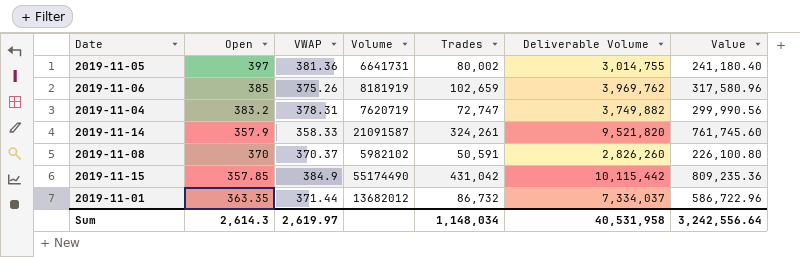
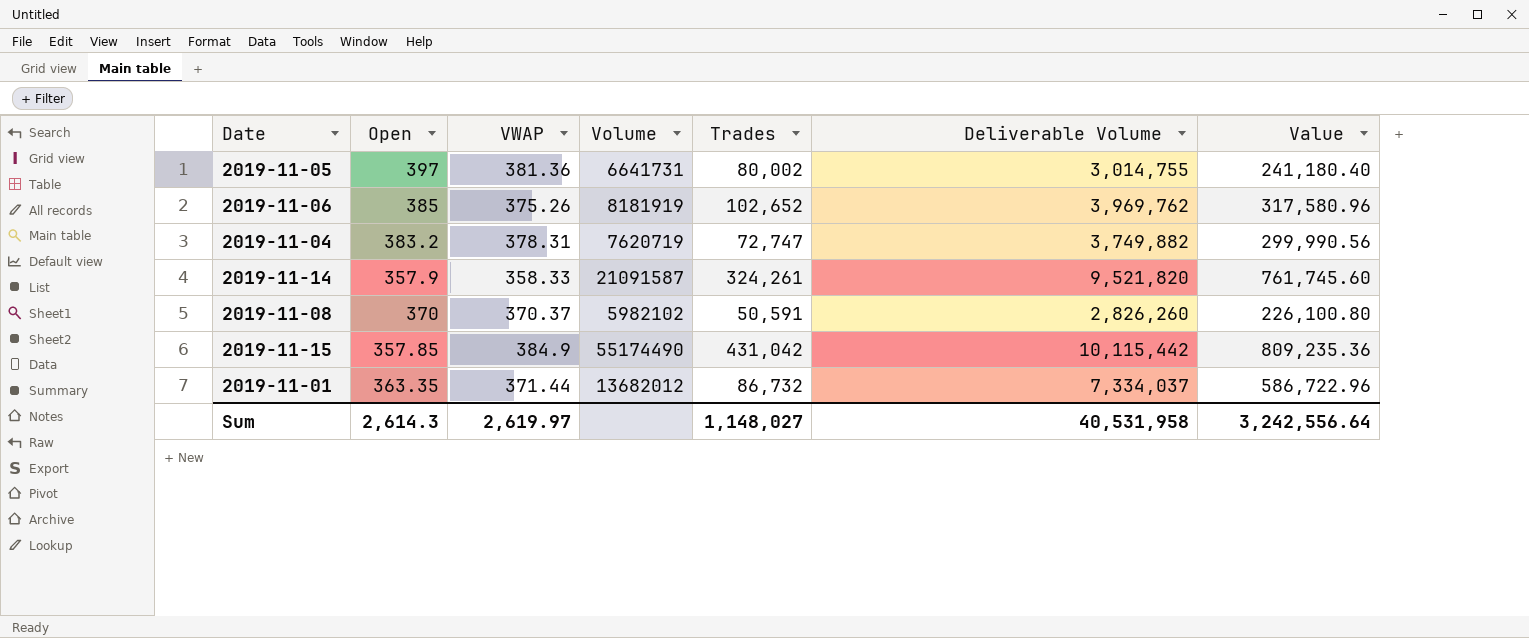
2019-11-06 | Trades: 102,659 -> 102,652
Sum | Trades: 1,148,034 -> 1,148,027

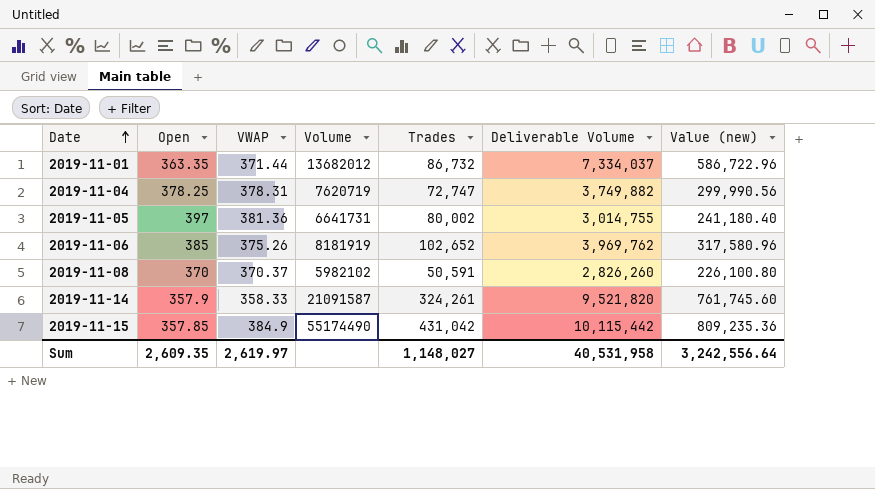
row order: none -> Date ascending
column name: Value -> Value (new)
2019-11-04 | Open: 383.2 -> 378.25
Sum | Open: 2,614.3 -> 2,609.35

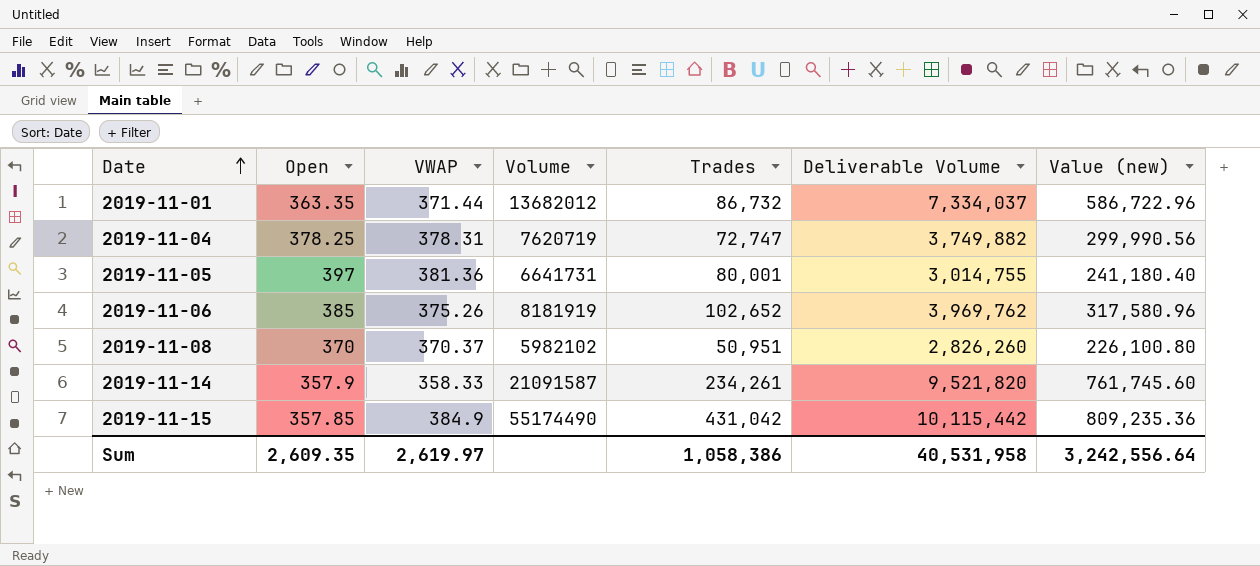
2019-11-05 | Trades: 80,002 -> 80,001
2019-11-08 | Trades: 50,591 -> 50,951
2019-11-14 | Trades: 324,261 -> 234,261
Sum | Trades: 1,148,027 -> 1,058,386

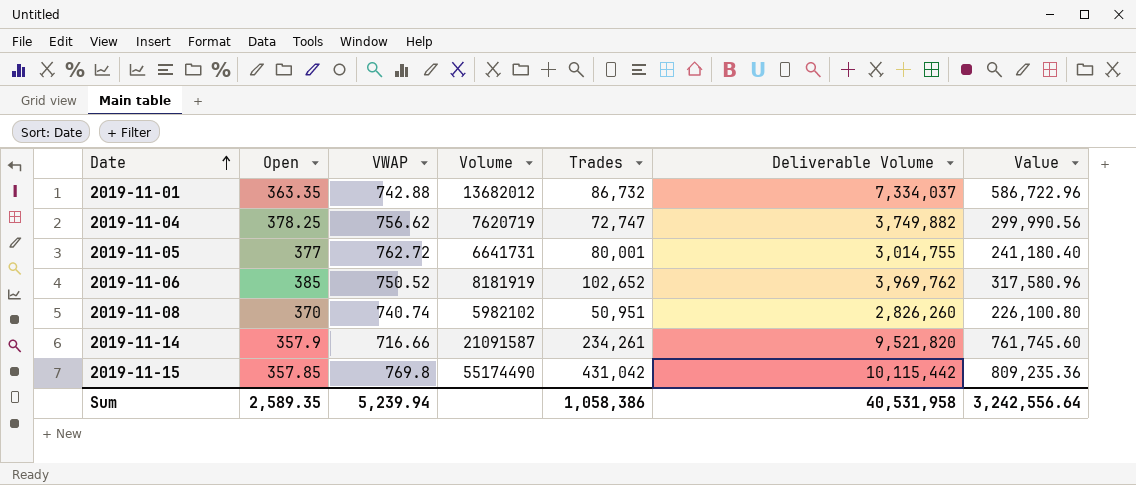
column name: Value (new) -> Value
2019-11-01 | VWAP: 371.44 -> 742.88
2019-11-04 | VWAP: 378.31 -> 756.62
2019-11-05 | Open: 397 -> 377
2019-11-05 | VWAP: 381.36 -> 762.72
2019-11-06 | VWAP: 375.26 -> 750.52
2019-11-08 | VWAP: 370.37 -> 740.74
2019-11-14 | VWAP: 358.33 -> 716.66
2019-11-15 | VWAP: 384.9 -> 769.8
Sum | Open: 2,609.35 -> 2,589.35
Sum | VWAP: 2,619.97 -> 5,239.94

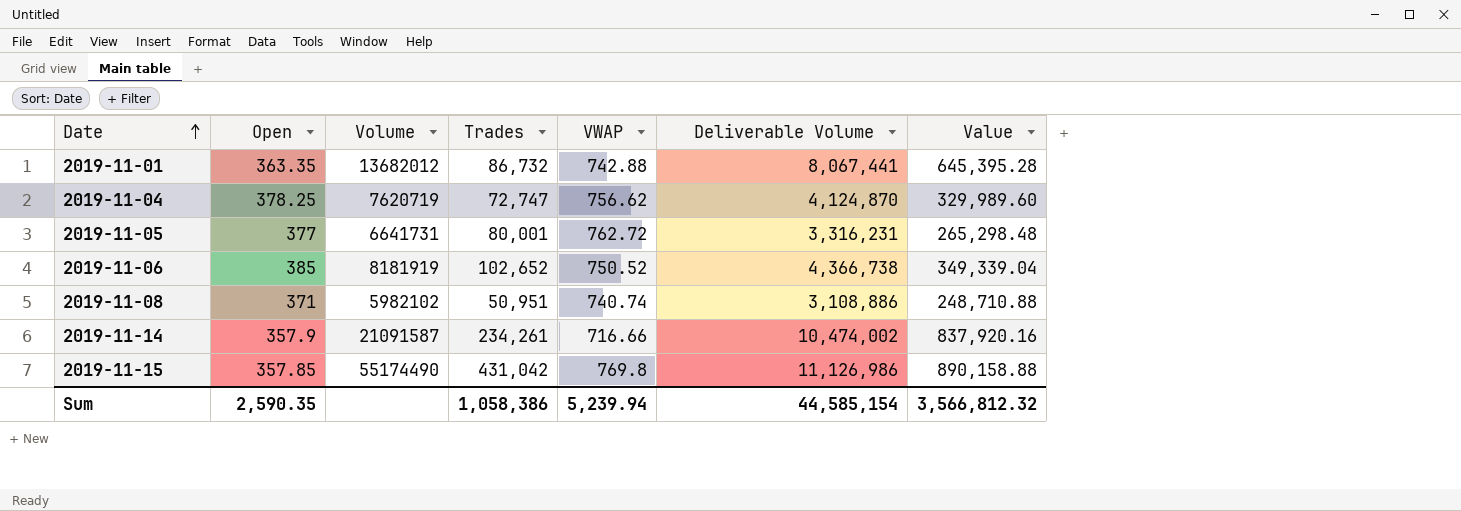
column VWAP | position: 3 -> 5
2019-11-01 | Deliverable Volume: 7,334,037 -> 8,067,441
2019-11-01 | Value: 586,722.96 -> 645,395.28
2019-11-04 | Deliverable Volume: 3,749,882 -> 4,124,870
2019-11-04 | Value: 299,990.56 -> 329,989.60
2019-11-05 | Deliverable Volume: 3,014,755 -> 3,316,231
2019-11-05 | Value: 241,180.40 -> 265,298.48
2019-11-06 | Deliverable Volume: 3,969,762 -> 4,366,738
2019-11-06 | Value: 317,580.96 -> 349,339.04
2019-11-08 | Open: 370 -> 371
2019-11-08 | Deliverable Volume: 2,826,260 -> 3,108,886
2019-11-08 | Value: 226,100.80 -> 248,710.88
2019-11-14 | Deliverable Volume: 9,521,820 -> 10,474,002
2019-11-14 | Value: 761,745.60 -> 837,920.16
2019-11-15 | Deliverable Volume: 10,115,442 -> 11,126,986
2019-11-15 | Value: 809,235.36 -> 890,158.88
Sum | Open: 2,589.35 -> 2,590.35
Sum | Deliverable Volume: 40,531,958 -> 44,585,154
Sum | Value: 3,242,556.64 -> 3,566,812.32

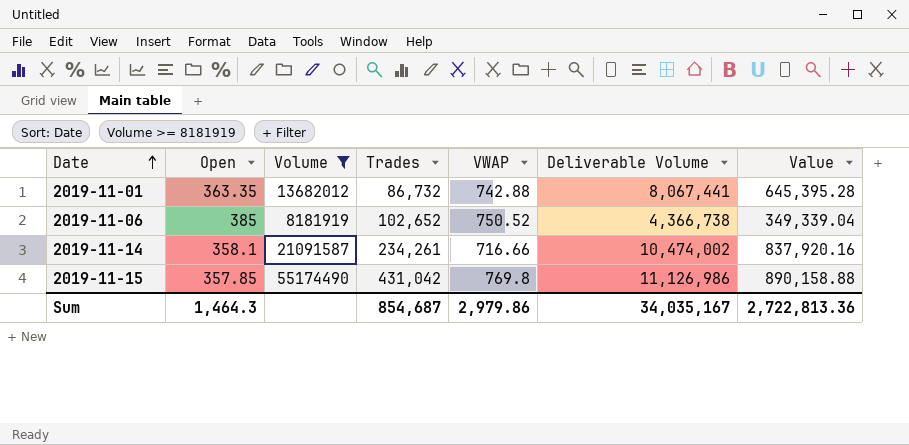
filter: none -> Volume >= 8181919
2019-11-14 | Open: 357.9 -> 358.1
Sum | Open: 2,590.35 -> 1,464.3
Sum | Trades: 1,058,386 -> 854,687
Sum | VWAP: 5,239.94 -> 2,979.86
Sum | Deliverable Volume: 44,585,154 -> 34,035,167
Sum | Value: 3,566,812.32 -> 2,722,813.36

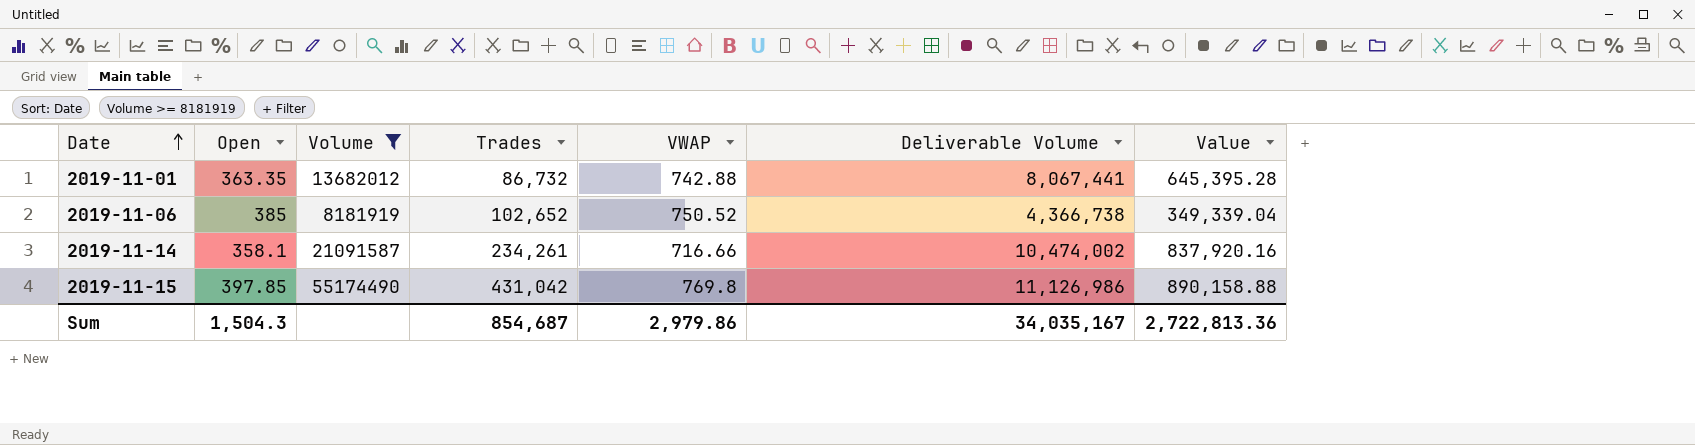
2019-11-15 | Open: 357.85 -> 397.85
Sum | Open: 1,464.3 -> 1,504.3

